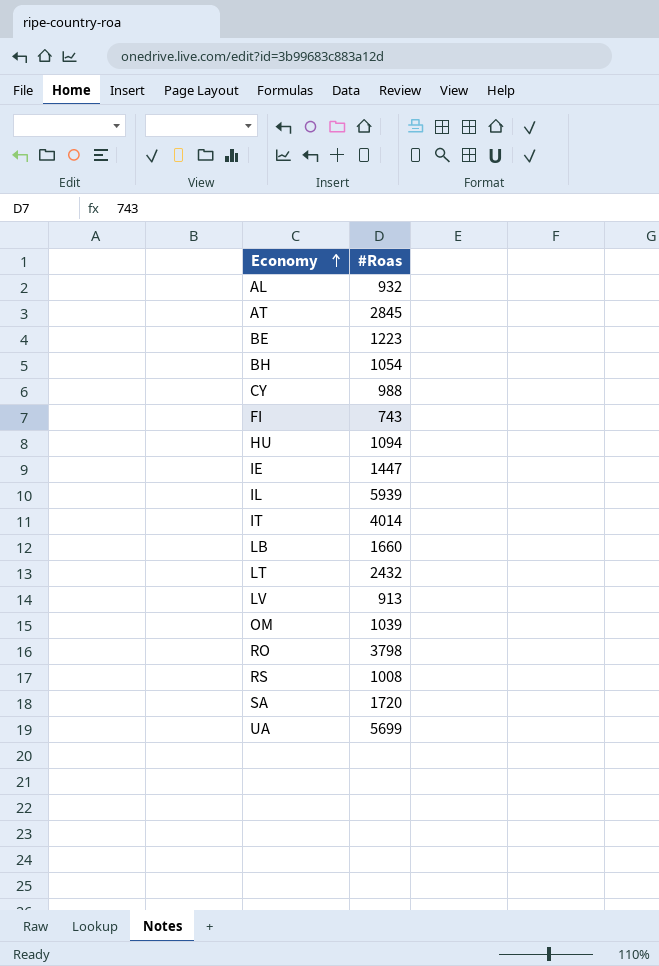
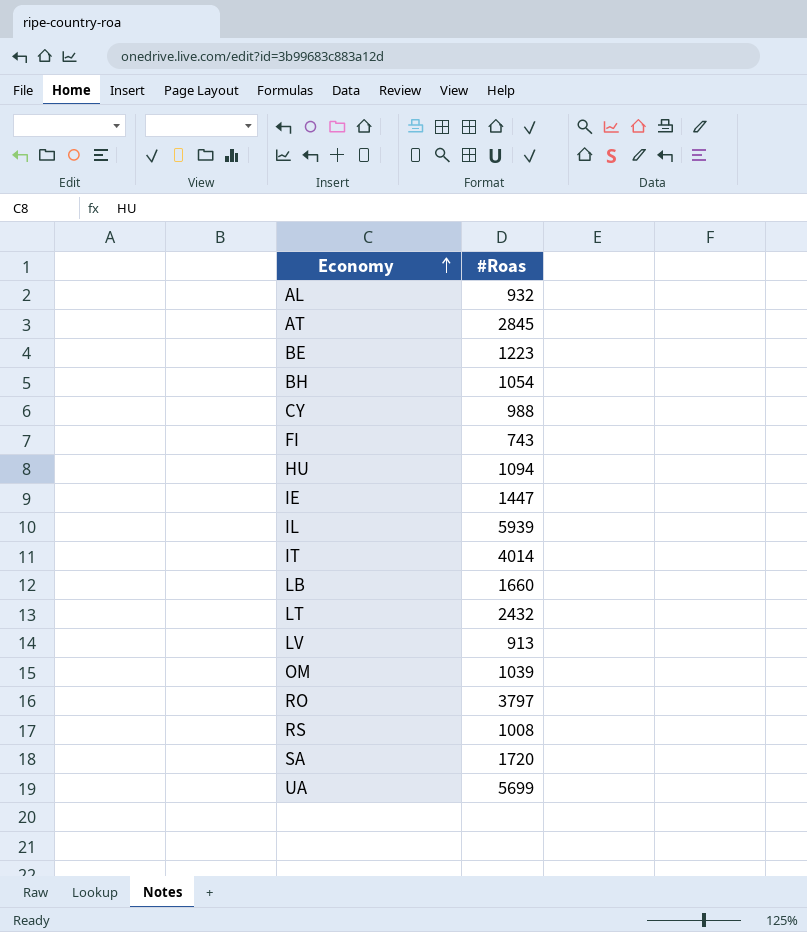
RO | #Roas: 3798 -> 3797

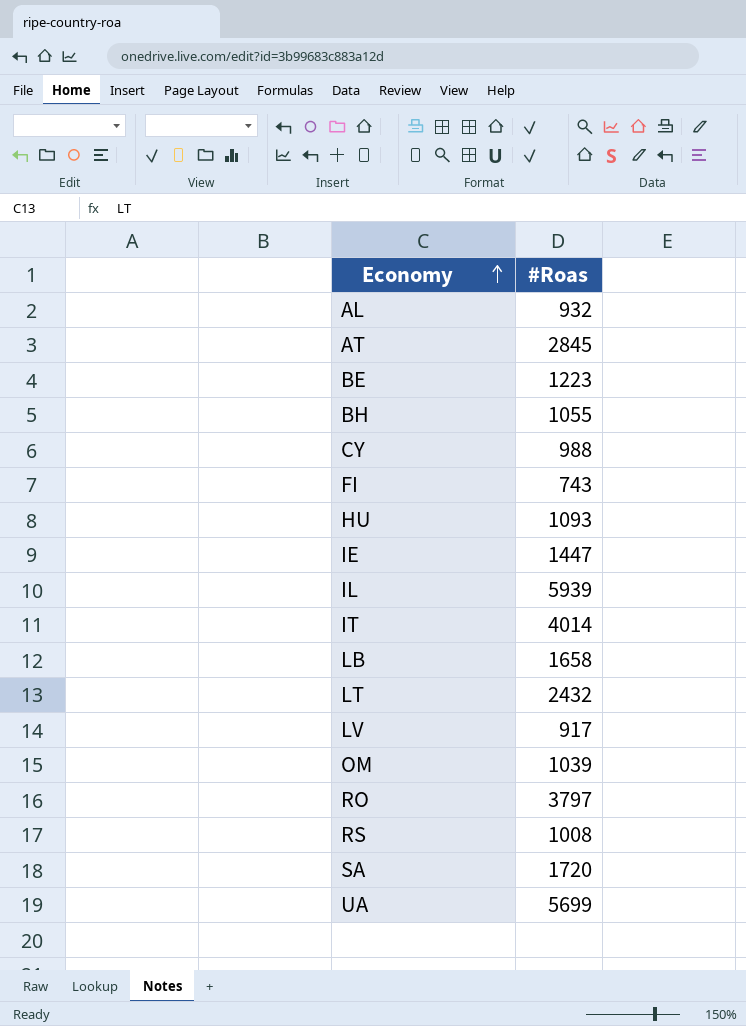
BH | #Roas: 1054 -> 1055
HU | #Roas: 1094 -> 1093
LB | #Roas: 1660 -> 1658
LV | #Roas: 913 -> 917

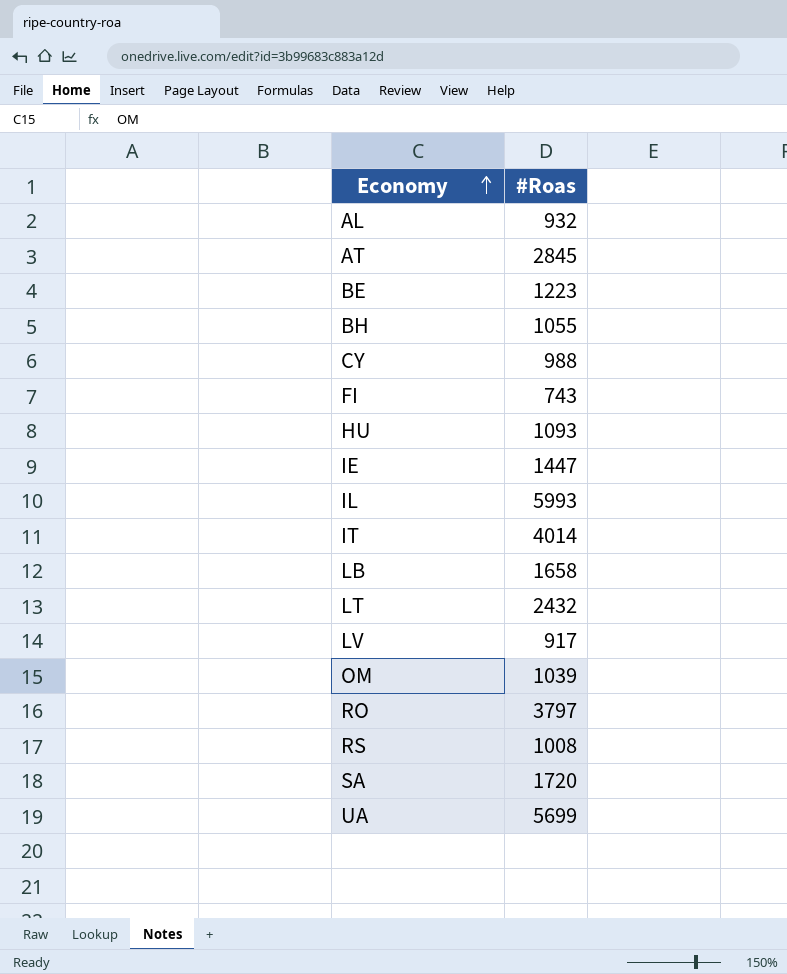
IL | #Roas: 5939 -> 5993

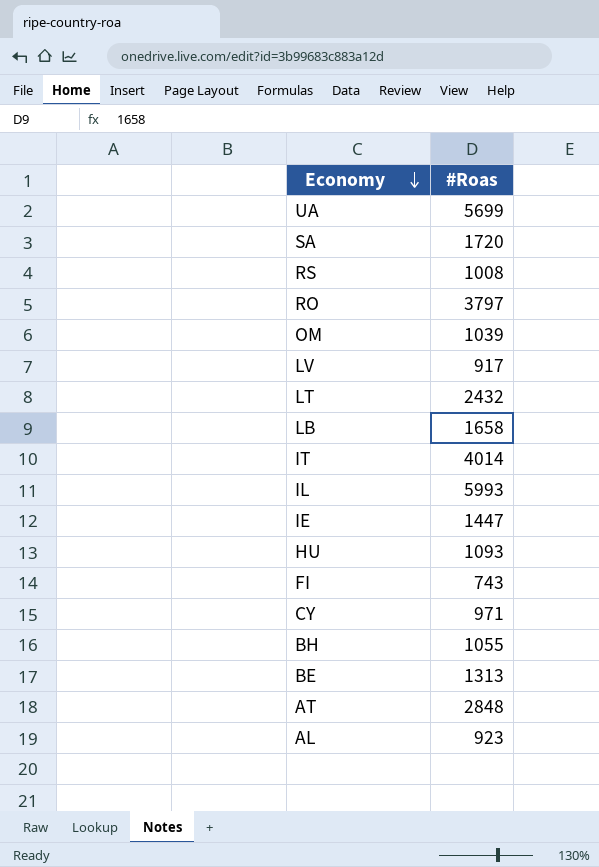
row order: Economy ascending -> Economy descending
CY | #Roas: 988 -> 971
BE | #Roas: 1223 -> 1313
AT | #Roas: 2845 -> 2848
AL | #Roas: 932 -> 923

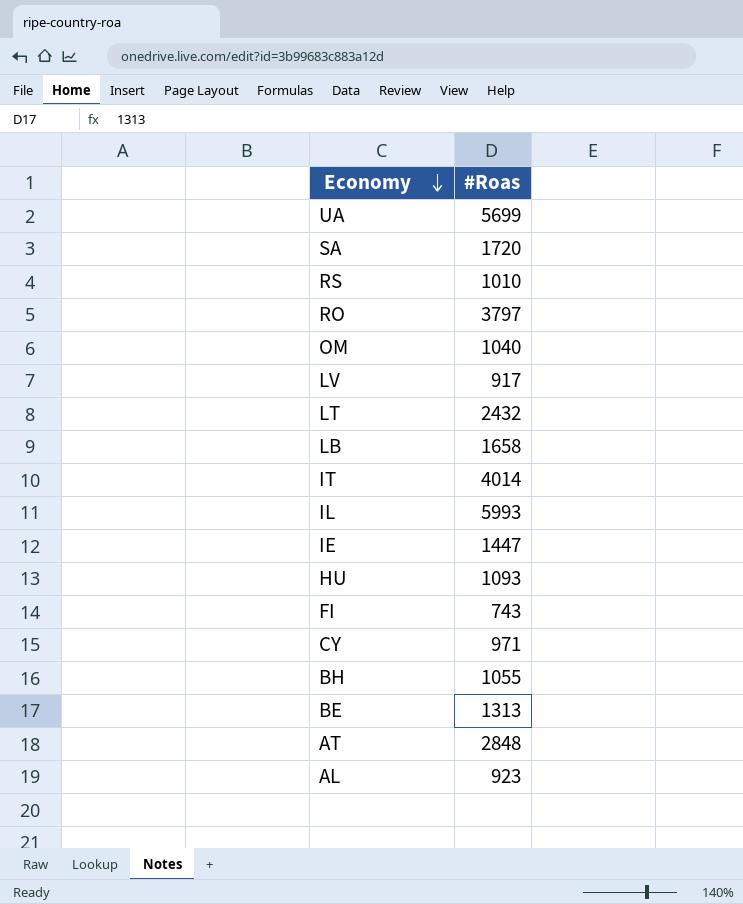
RS | #Roas: 1008 -> 1010
OM | #Roas: 1039 -> 1040

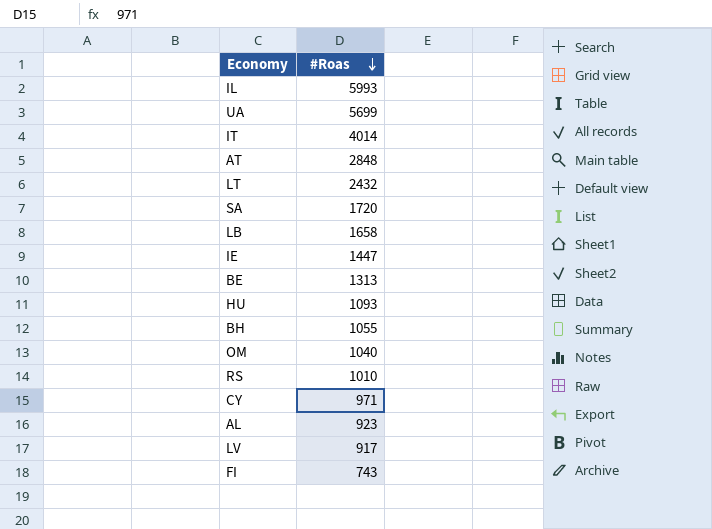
row order: Economy descending -> #Roas descending
row RO: 3797 -> none

